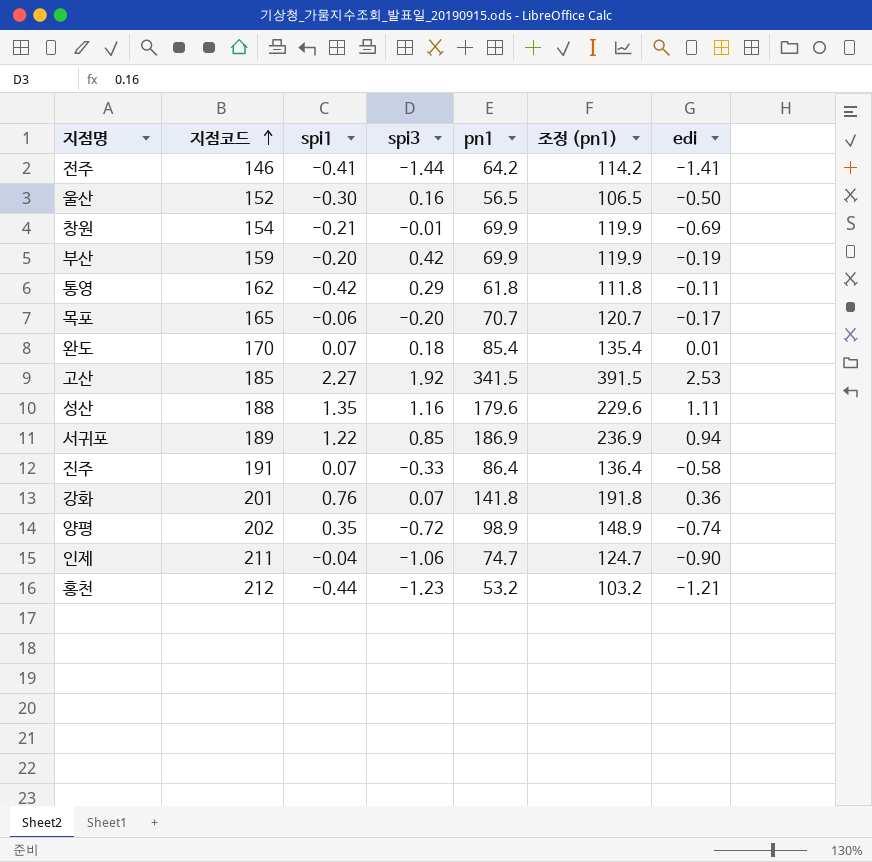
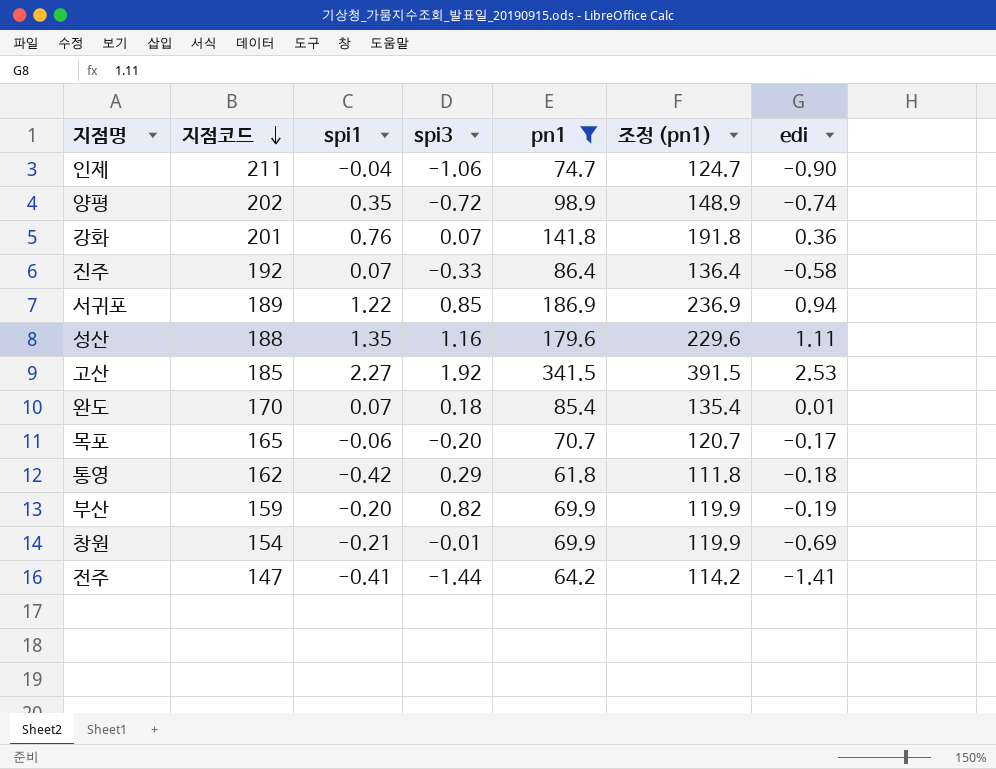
filter: none -> pn1 >= 61.8
row order: 지점코드 ascending -> 지점코드 descending
진주 | 지점코드: 191 -> 192
통영 | edi: -0.11 -> -0.18
부산 | spi3: 0.42 -> 0.82
전주 | 지점코드: 146 -> 147

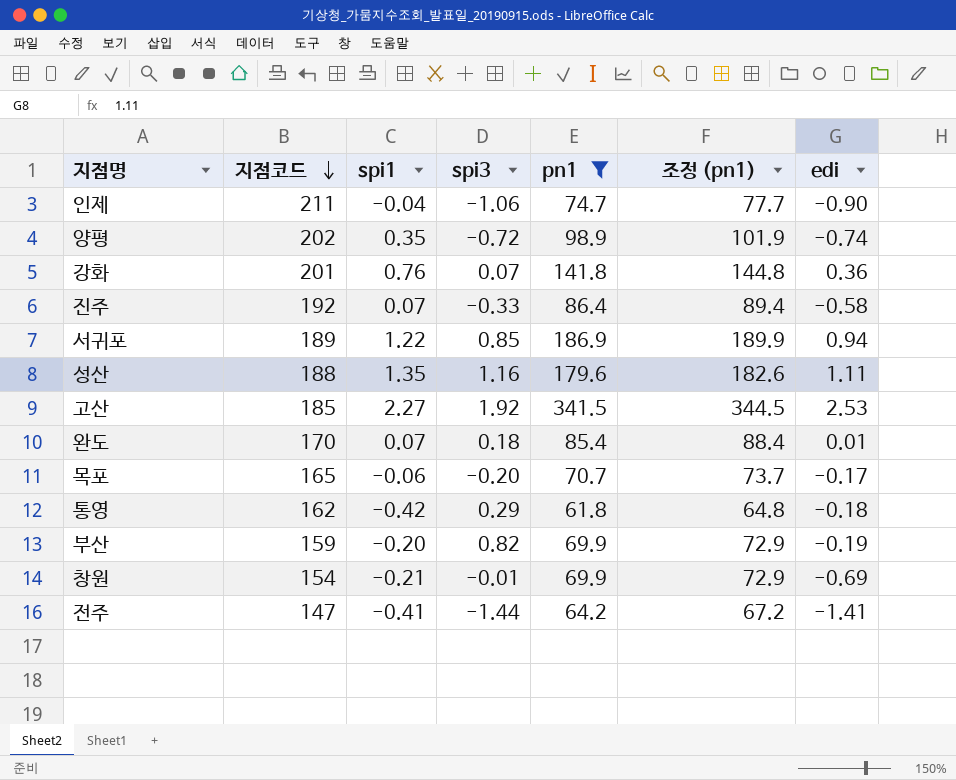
column 조정 (pn1) | formula: [pn1] + 50 -> [pn1] + 3

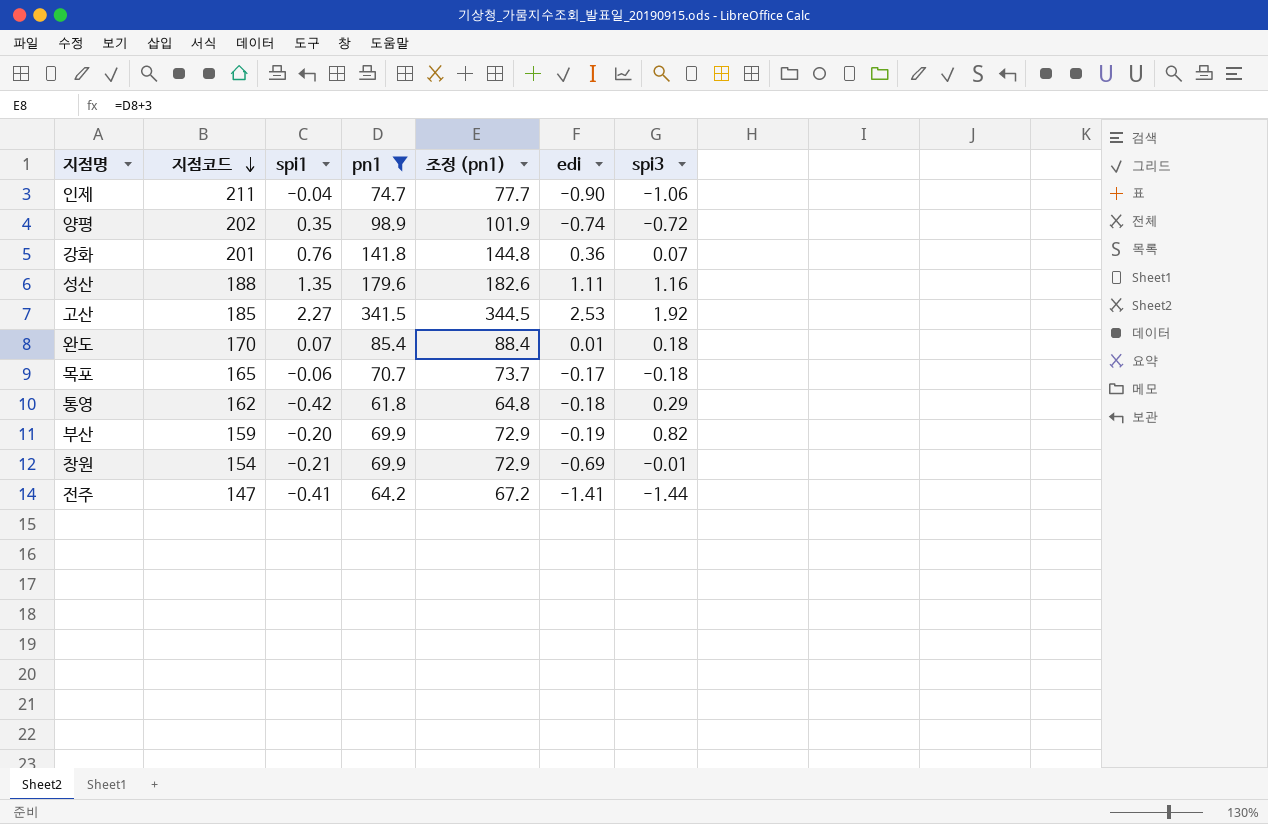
column spi3 | position: 4 -> 7
row 진주: 192 | 0.07 | -0.33 | 86.4 | 89.4 | -0.58 -> none
row 서귀포: 189 | 1.22 | 0.85 | 186.9 | 189.9 | 0.94 -> none
목포 | spi3: -0.20 -> -0.18

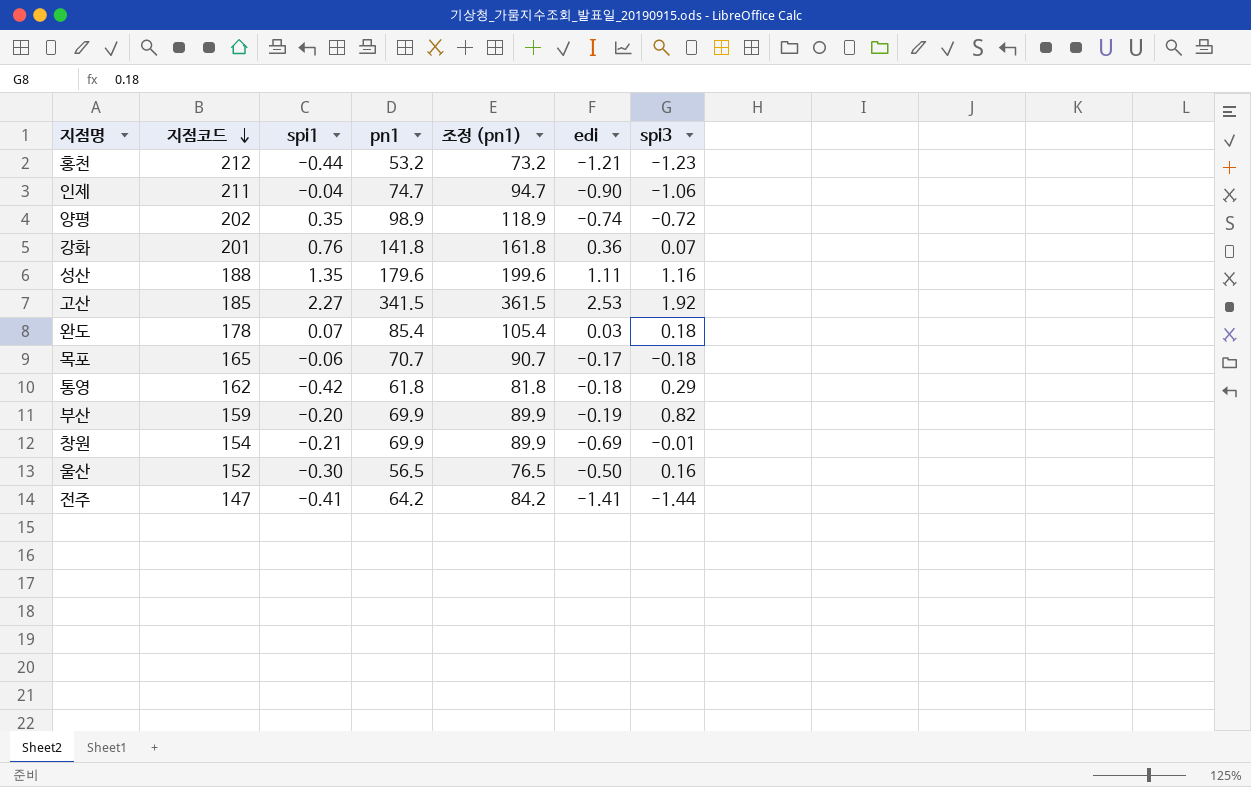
filter: pn1 >= 61.8 -> none
column 조정 (pn1) | formula: [pn1] + 3 -> [pn1] + 20
완도 | 지점코드: 170 -> 178
완도 | edi: 0.01 -> 0.03

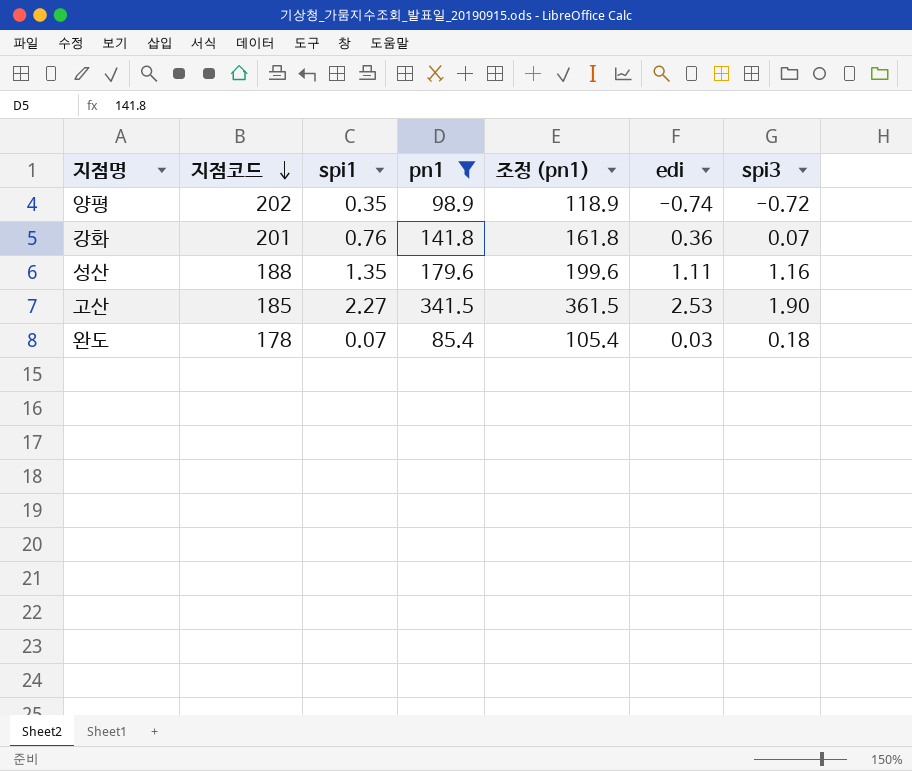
filter: none -> pn1 >= 85.4
고산 | spi3: 1.92 -> 1.90

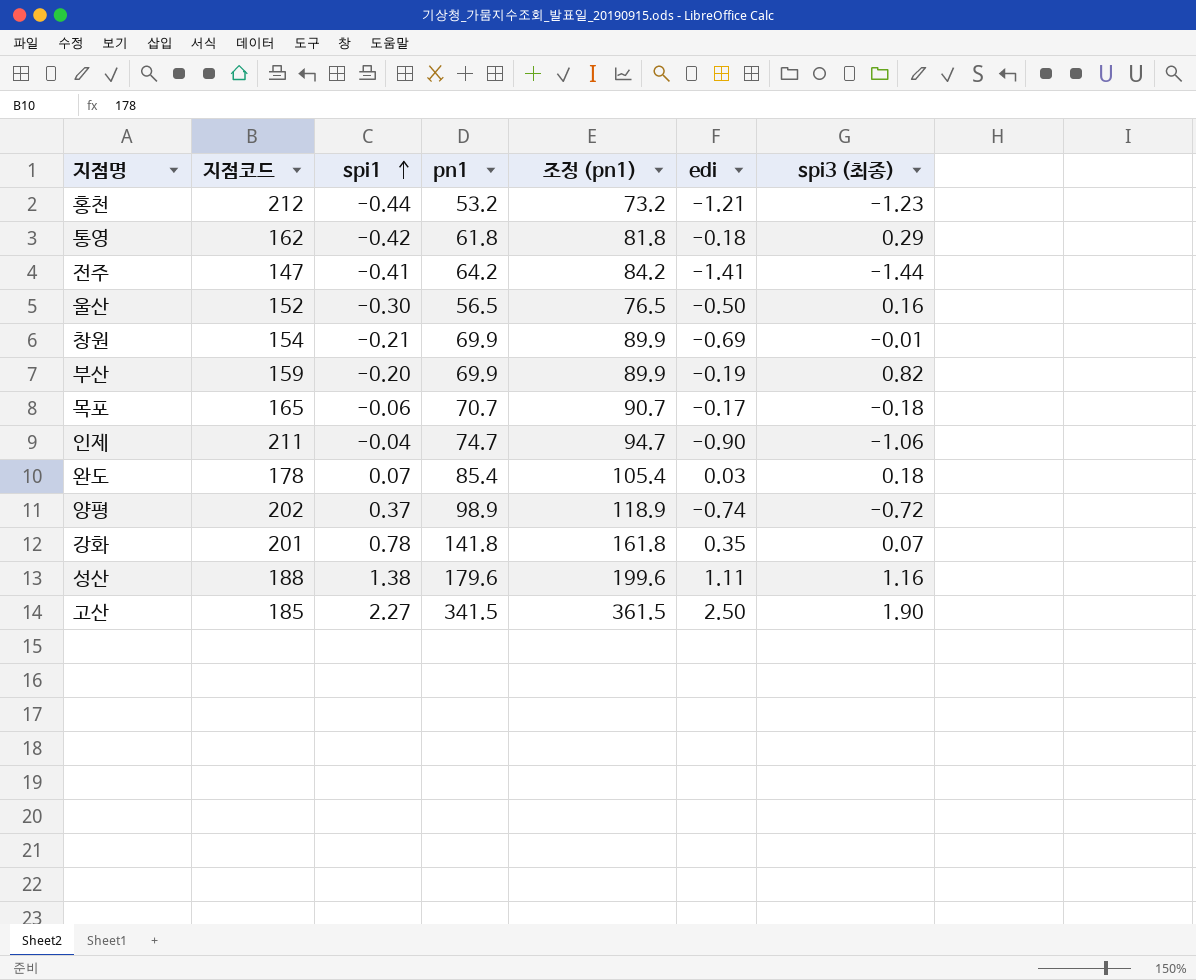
filter: pn1 >= 85.4 -> none
row order: 지점코드 descending -> spi1 ascending
column name: spi3 -> spi3 (최종)
양평 | spi1: 0.35 -> 0.37
강화 | spi1: 0.76 -> 0.78
강화 | edi: 0.36 -> 0.35
성산 | spi1: 1.35 -> 1.38
고산 | edi: 2.53 -> 2.50

